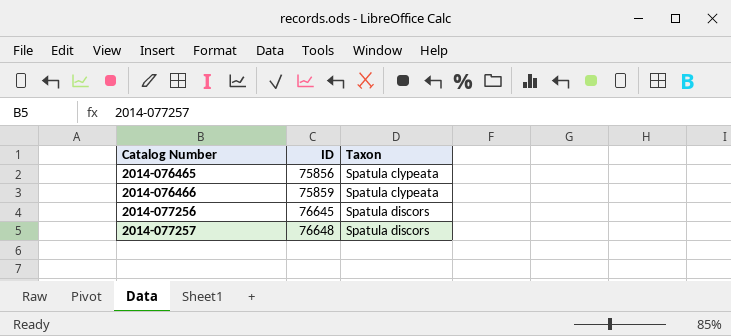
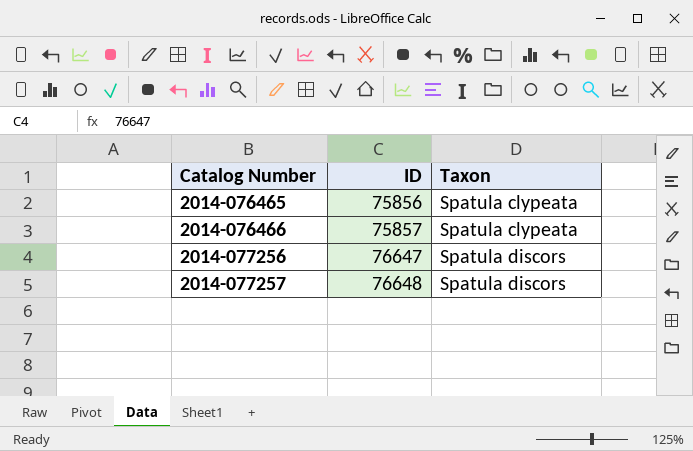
2014-076466 | ID: 75859 -> 75857
2014-077256 | ID: 76645 -> 76647

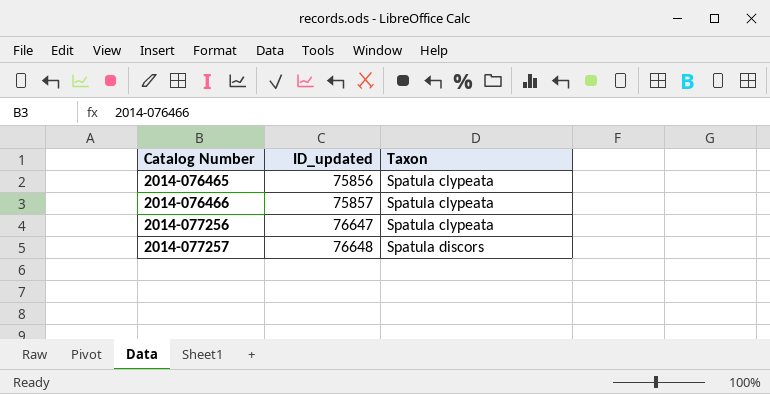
column name: ID -> ID_updated
2014-077256 | Taxon: Spatula discors -> Spatula clypeata

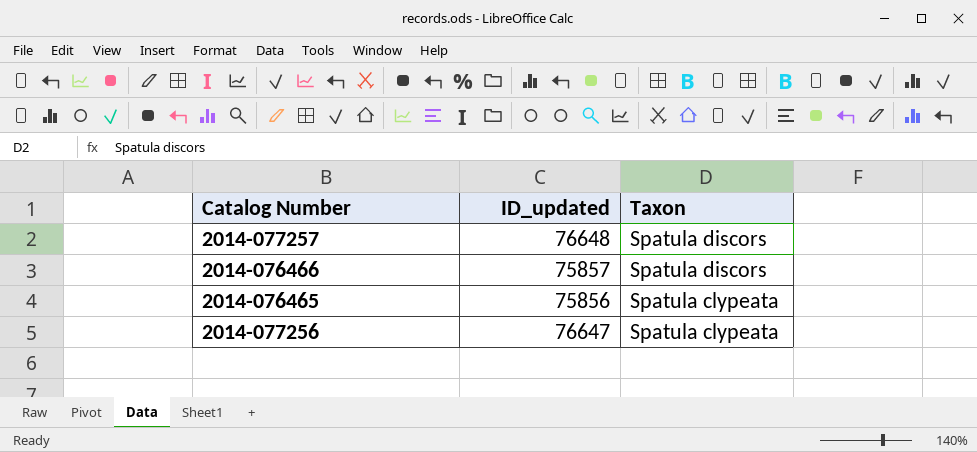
row order: Catalog Number ascending -> Taxon descending
2014-076466 | Taxon: Spatula clypeata -> Spatula discors

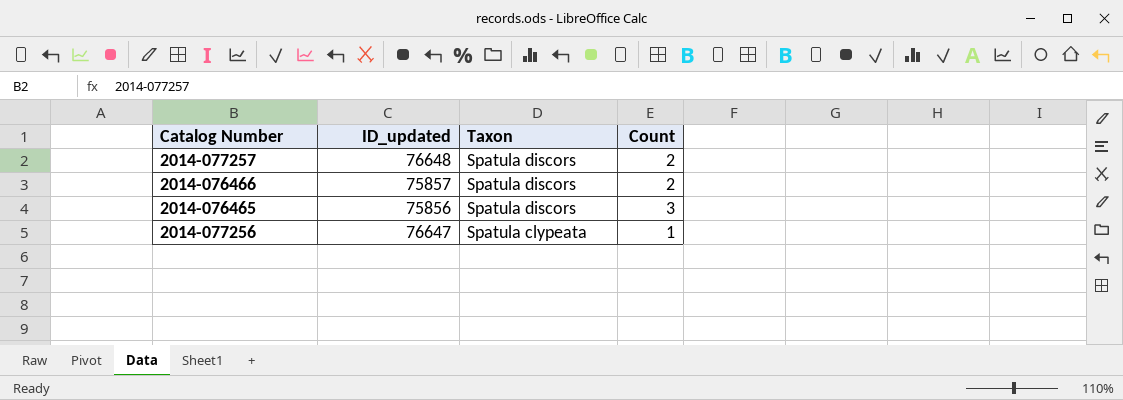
column Count | position: none -> 4
2014-076465 | Taxon: Spatula clypeata -> Spatula discors

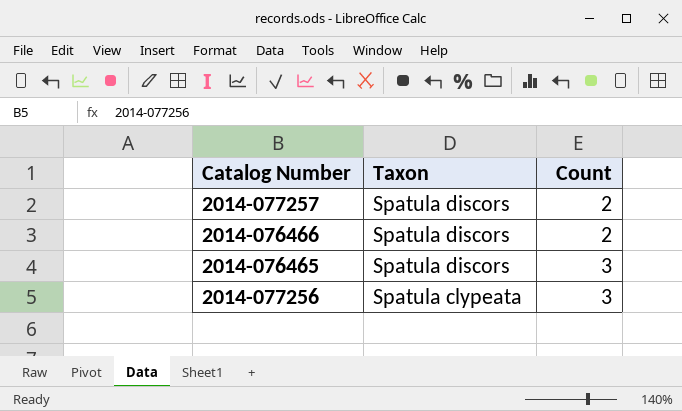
column ID_updated | position: 2 -> none
2014-077256 | Count: 1 -> 3

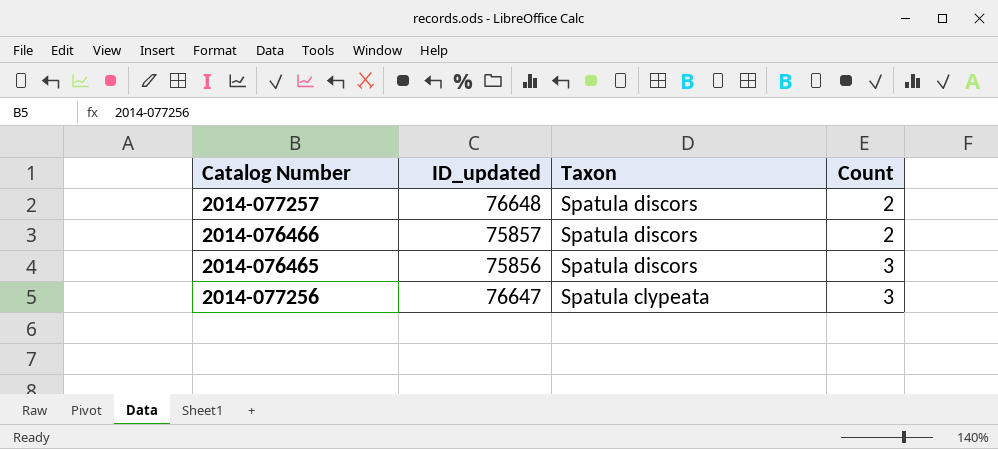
column ID_updated | position: none -> 2

